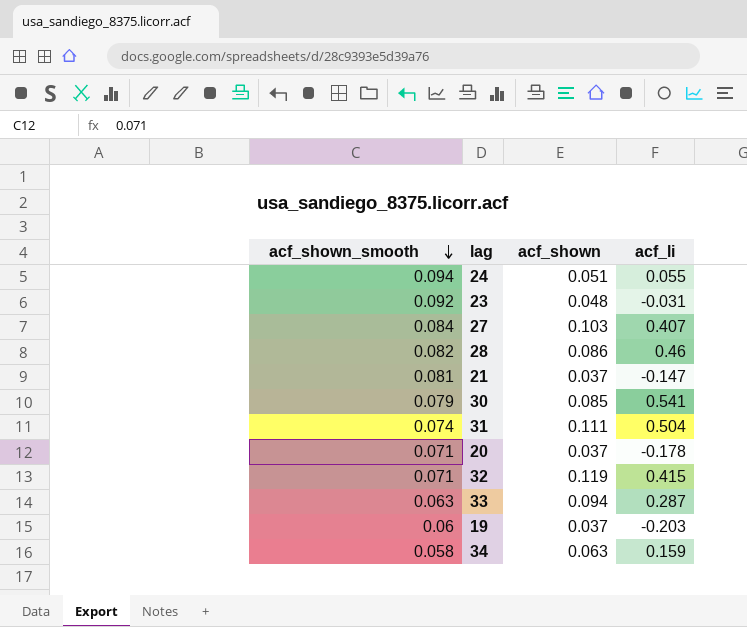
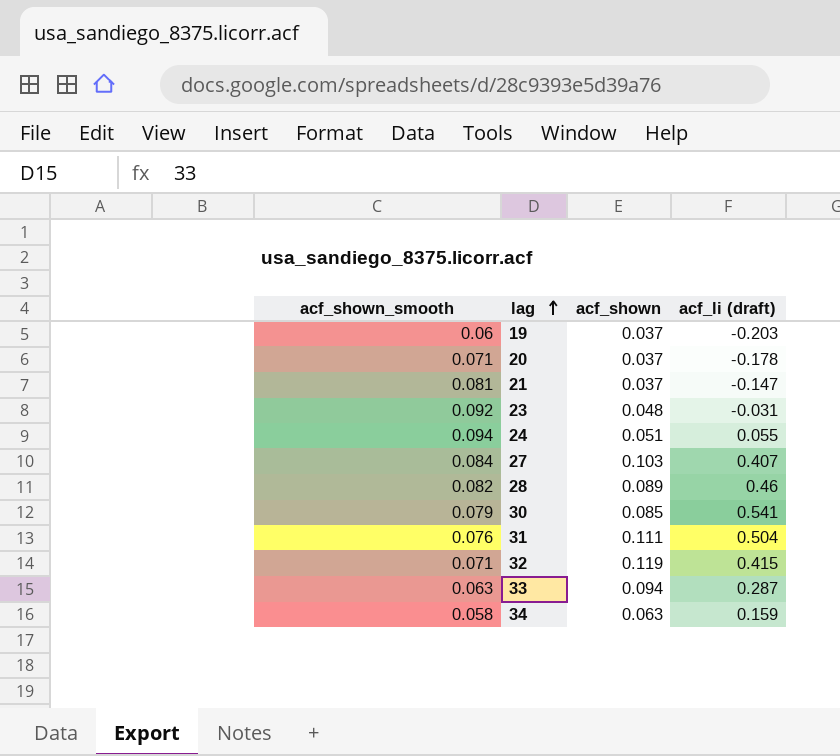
row order: acf_shown_smooth descending -> lag ascending
column name: acf_li -> acf_li (draft)
28 | acf_shown: 0.086 -> 0.089
31 | acf_shown_smooth: 0.074 -> 0.076

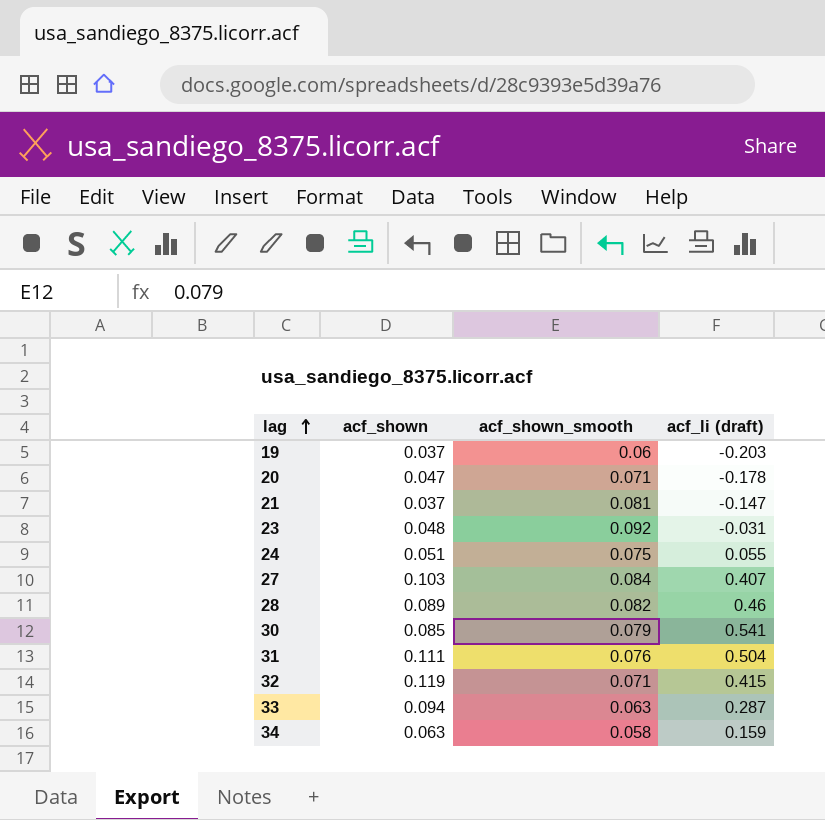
column acf_shown_smooth | position: 1 -> 3
20 | acf_shown: 0.037 -> 0.047
24 | acf_shown_smooth: 0.094 -> 0.075

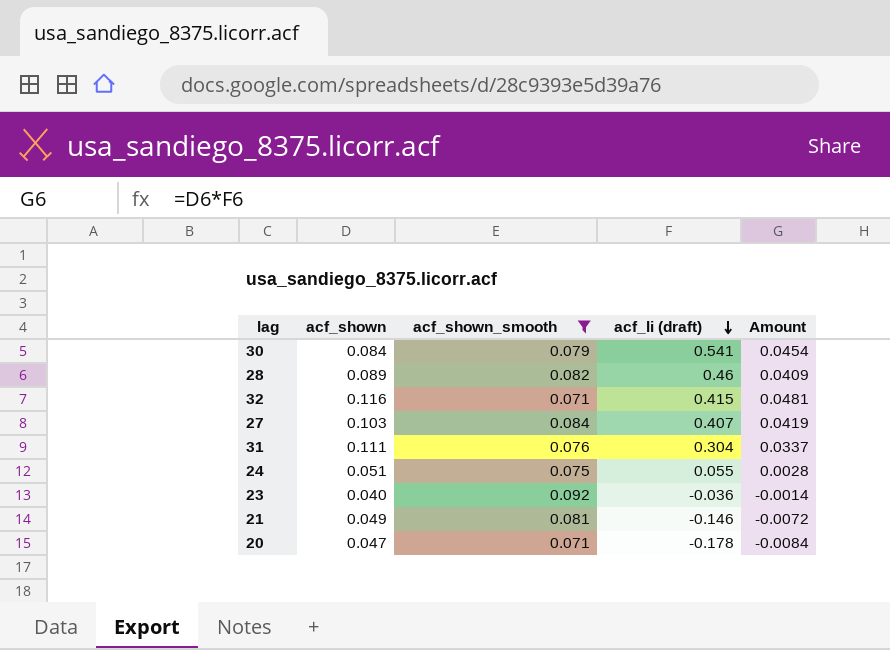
filter: none -> acf_shown_smooth >= 0.071
row order: lag ascending -> acf_li (draft) descending
column Amount | formula: none -> [acf_shown] * [acf_li (draft)]
30 | acf_shown: 0.085 -> 0.084
32 | acf_shown: 0.119 -> 0.116
31 | acf_li (draft): 0.504 -> 0.304
23 | acf_shown: 0.048 -> 0.040
23 | acf_li (draft): -0.031 -> -0.036
21 | acf_shown: 0.037 -> 0.049
21 | acf_li (draft): -0.147 -> -0.146

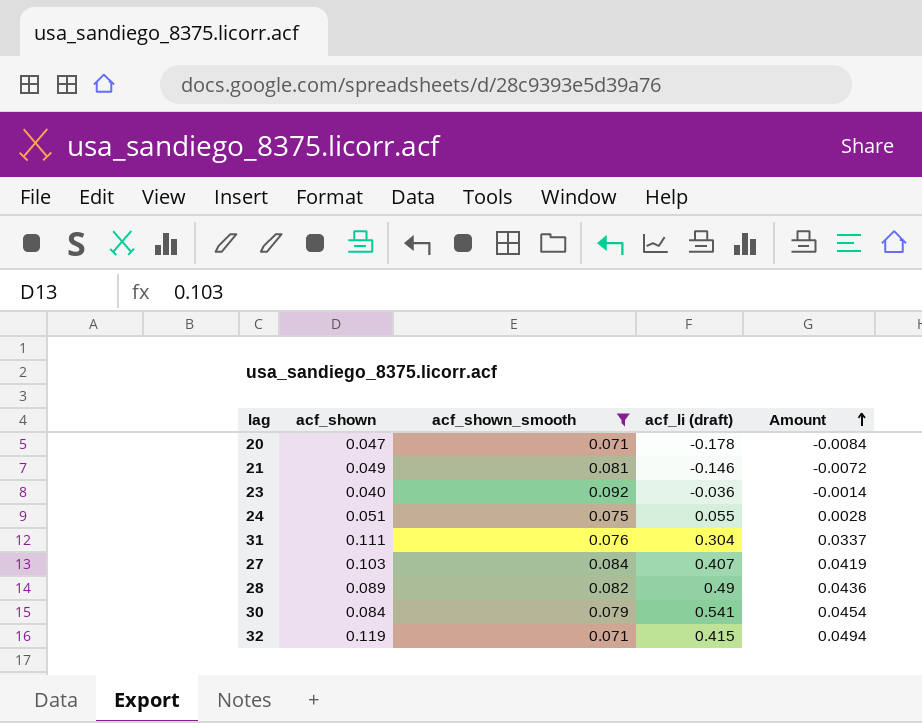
row order: acf_li (draft) descending -> Amount ascending
28 | acf_li (draft): 0.46 -> 0.49
28 | Amount: 0.0409 -> 0.0436
32 | acf_shown: 0.116 -> 0.119
32 | Amount: 0.0481 -> 0.0494

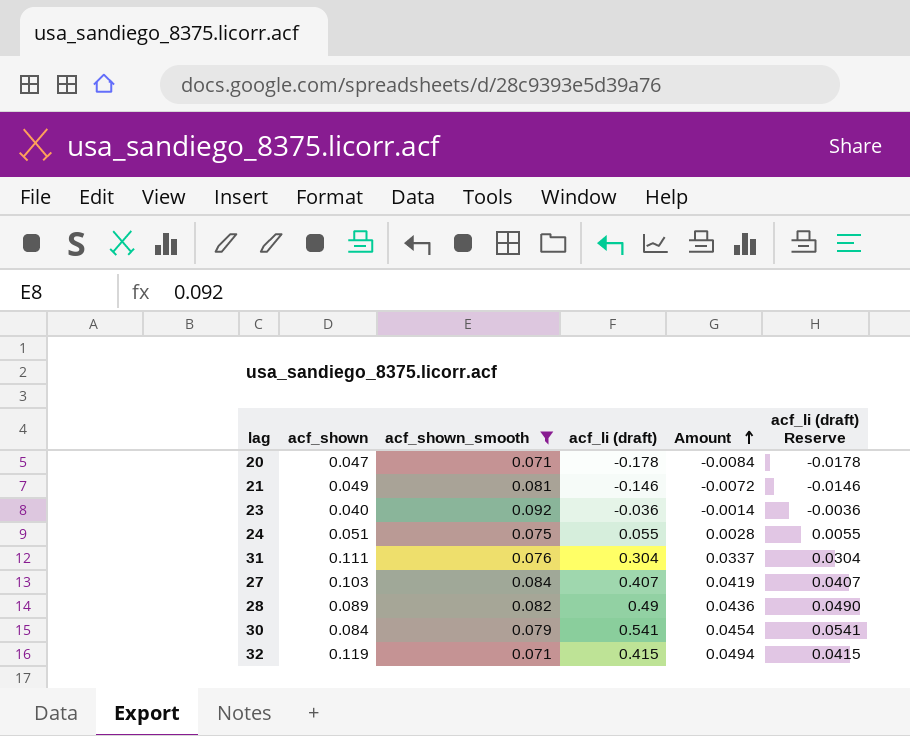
column acf_li (draft) Reserve | formula: none -> [acf_li (draft)] * 0.1

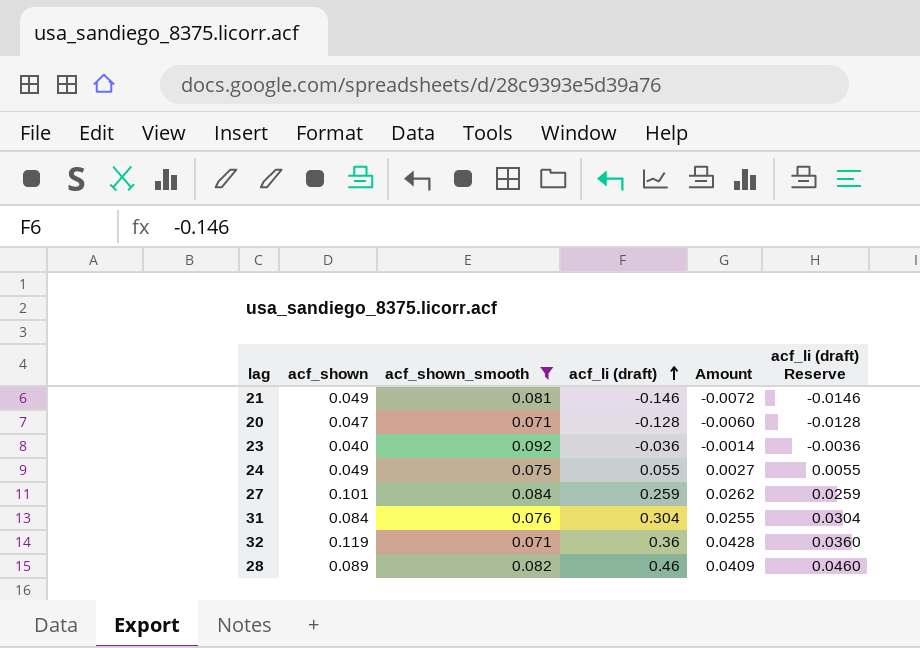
row order: Amount ascending -> acf_li (draft) ascending
row 30: 0.084 | 0.079 | 0.541 | 0.0454 | 0.0541 -> none
20 | acf_li (draft): -0.178 -> -0.128
20 | Amount: -0.0084 -> -0.0060
20 | acf_li (draft) Reserve: -0.0178 -> -0.0128
24 | acf_shown: 0.051 -> 0.049
24 | Amount: 0.0028 -> 0.0027
27 | acf_shown: 0.103 -> 0.101
27 | acf_li (draft): 0.407 -> 0.259
27 | Amount: 0.0419 -> 0.0262
27 | acf_li (draft) Reserve: 0.0407 -> 0.0259
31 | acf_shown: 0.111 -> 0.084
31 | Amount: 0.0337 -> 0.0255
32 | acf_li (draft): 0.415 -> 0.36
32 | Amount: 0.0494 -> 0.0428
32 | acf_li (draft) Reserve: 0.0415 -> 0.0360
28 | acf_li (draft): 0.49 -> 0.46
28 | Amount: 0.0436 -> 0.0409
28 | acf_li (draft) Reserve: 0.0490 -> 0.0460

